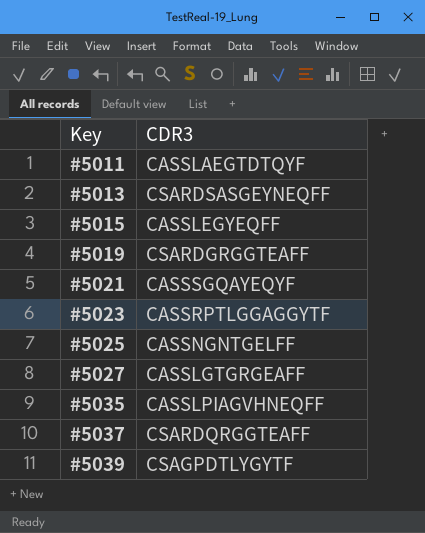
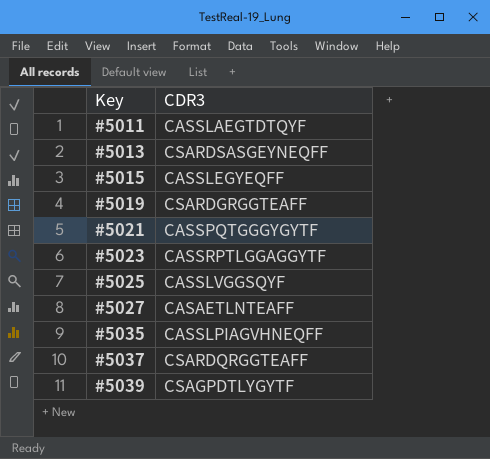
#5021 | CDR3: CASSSGQAYEQYF -> CASSPQTGGGYGYTF
#5025 | CDR3: CASSNGNTGELFF -> CASSLVGGSQYF
#5027 | CDR3: CASSLGTGRGEAFF -> CASAETLNTEAFF

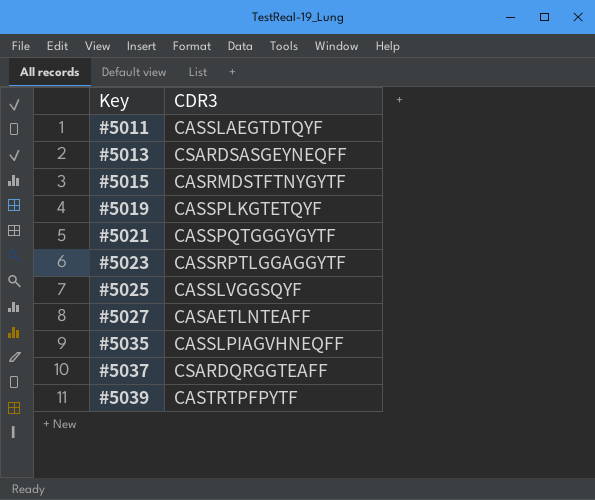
#5015 | CDR3: CASSLEGYEQFF -> CASRMDSTFTNYGYTF
#5019 | CDR3: CSARDGRGGTEAFF -> CASSPLKGTETQYF
#5039 | CDR3: CSAGPDTLYGYTF -> CASTRTPFPYTF

